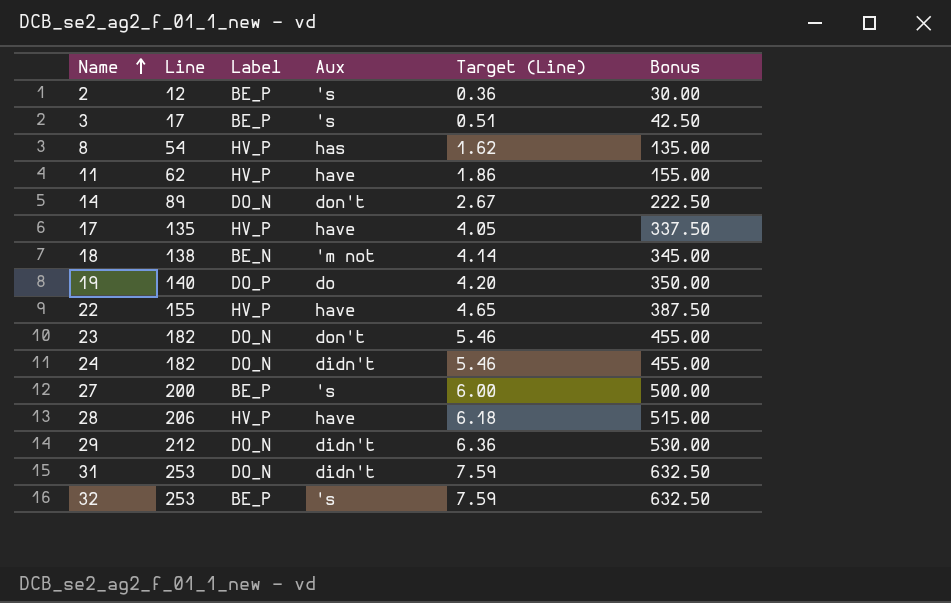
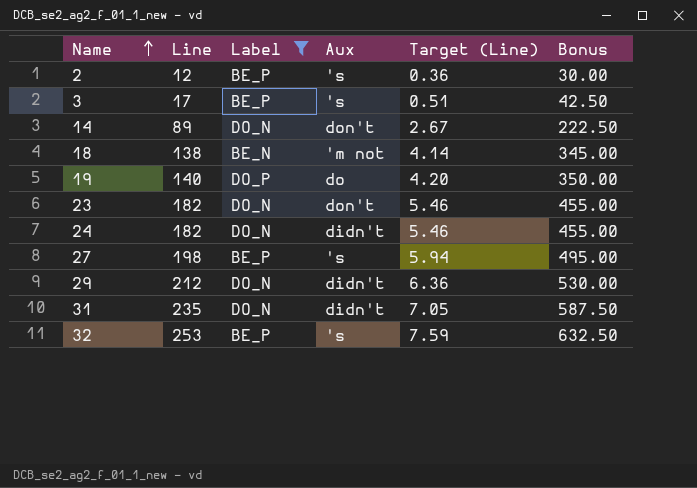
filter: none -> Label != HV_P
27 | Line: 200 -> 198
27 | Target (Line): 6.00 -> 5.94
27 | Bonus: 500.00 -> 495.00
31 | Line: 253 -> 235
31 | Target (Line): 7.59 -> 7.05
31 | Bonus: 632.50 -> 587.50

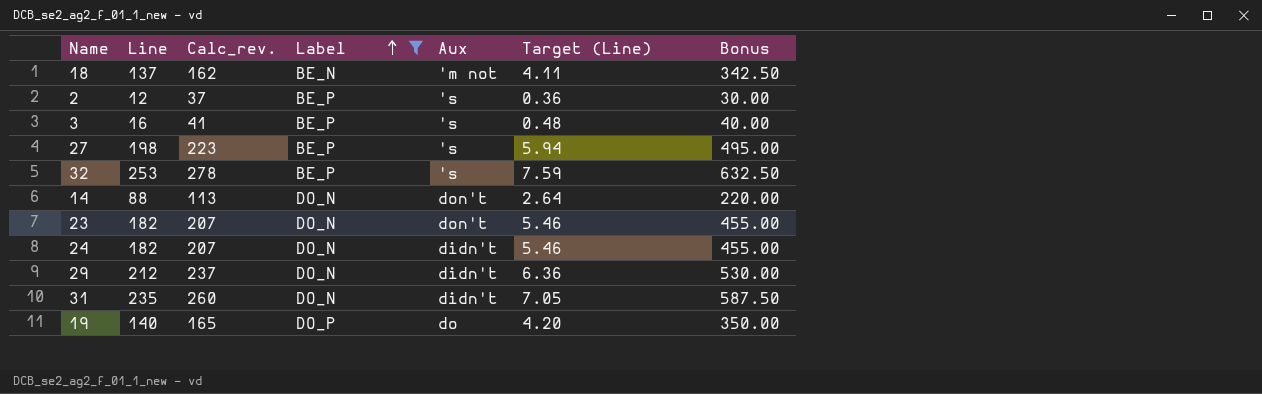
row order: Name ascending -> Label ascending
column Calc_rev. | formula: none -> [Line] + 25
18 | Line: 138 -> 137
18 | Target (Line): 4.14 -> 4.11
18 | Bonus: 345.00 -> 342.50
3 | Line: 17 -> 16
3 | Target (Line): 0.51 -> 0.48
3 | Bonus: 42.50 -> 40.00
14 | Line: 89 -> 88
14 | Target (Line): 2.67 -> 2.64
14 | Bonus: 222.50 -> 220.00

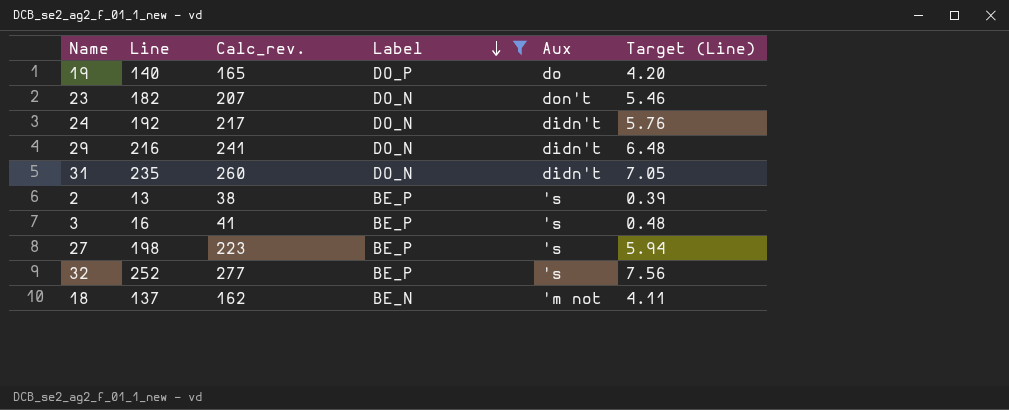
row order: Label ascending -> Label descending
column Bonus | formula: [Line] * 2.5 -> none
row 14: 88 | 113 | DO_N | don't | 2.64 | 220.00 -> none
24 | Line: 182 -> 192
24 | Calc_rev.: 207 -> 217
24 | Target (Line): 5.46 -> 5.76
29 | Line: 212 -> 216
29 | Calc_rev.: 237 -> 241
29 | Target (Line): 6.36 -> 6.48
2 | Line: 12 -> 13
2 | Calc_rev.: 37 -> 38
2 | Target (Line): 0.36 -> 0.39
32 | Line: 253 -> 252
32 | Calc_rev.: 278 -> 277
32 | Target (Line): 7.59 -> 7.56

